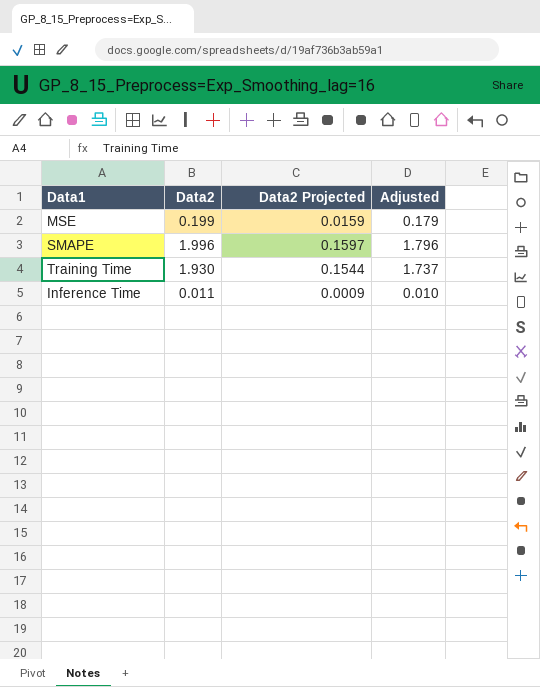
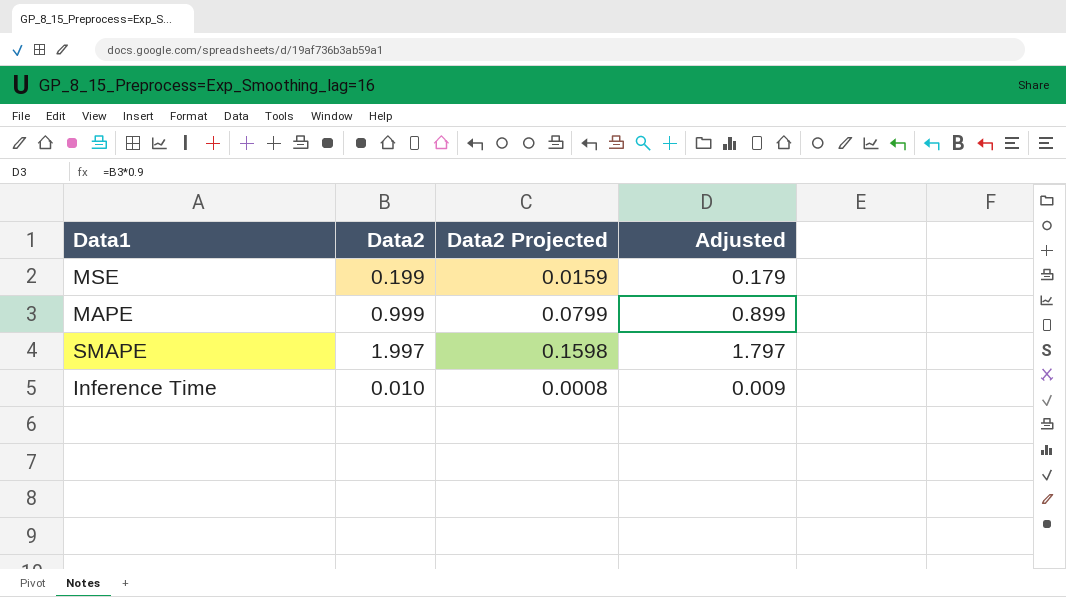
row Training Time: 1.930 | 0.1544 | 1.737 -> none
row MAPE: none -> 0.999 | 0.0799 | 0.899
SMAPE | Data2: 1.996 -> 1.997
SMAPE | Data2 Projected: 0.1597 -> 0.1598
SMAPE | Adjusted: 1.796 -> 1.797
Inference Time | Data2: 0.011 -> 0.010
Inference Time | Data2 Projected: 0.0009 -> 0.0008
Inference Time | Adjusted: 0.010 -> 0.009

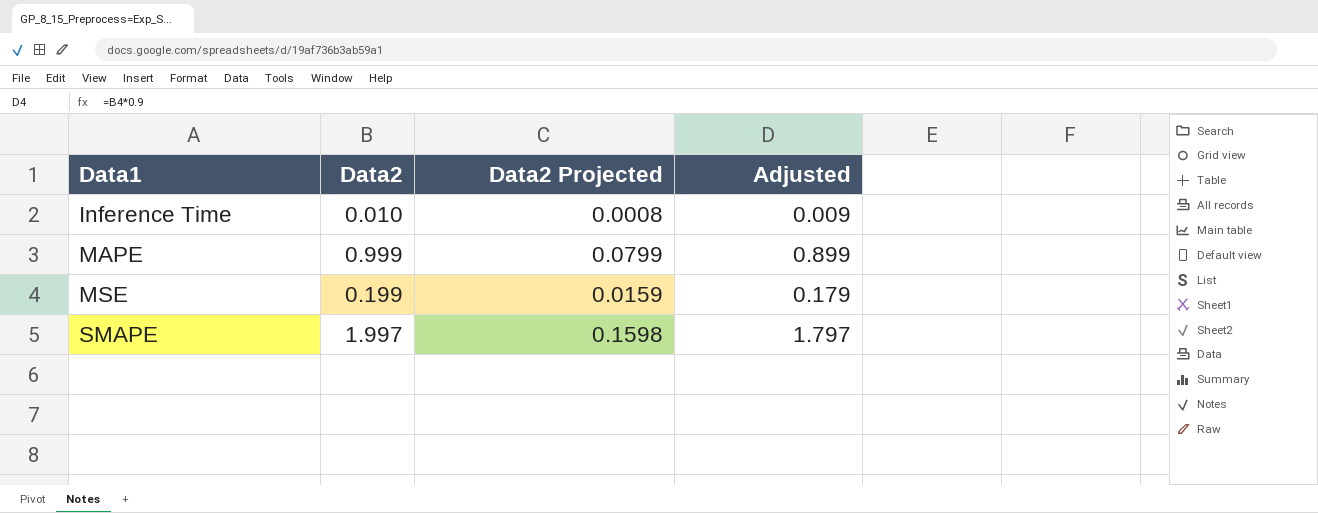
row order: none -> Data1 ascending

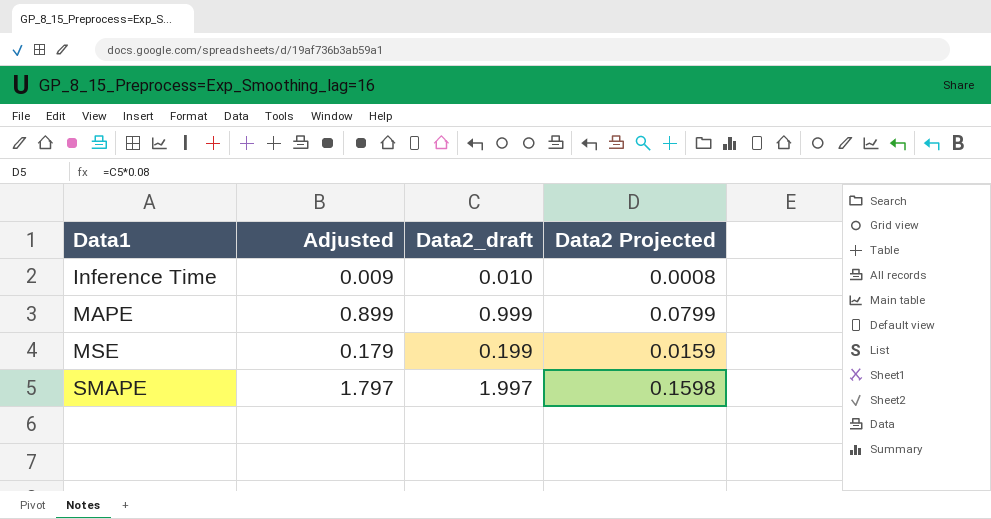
column Adjusted | position: 4 -> 2
column name: Data2 -> Data2_draft

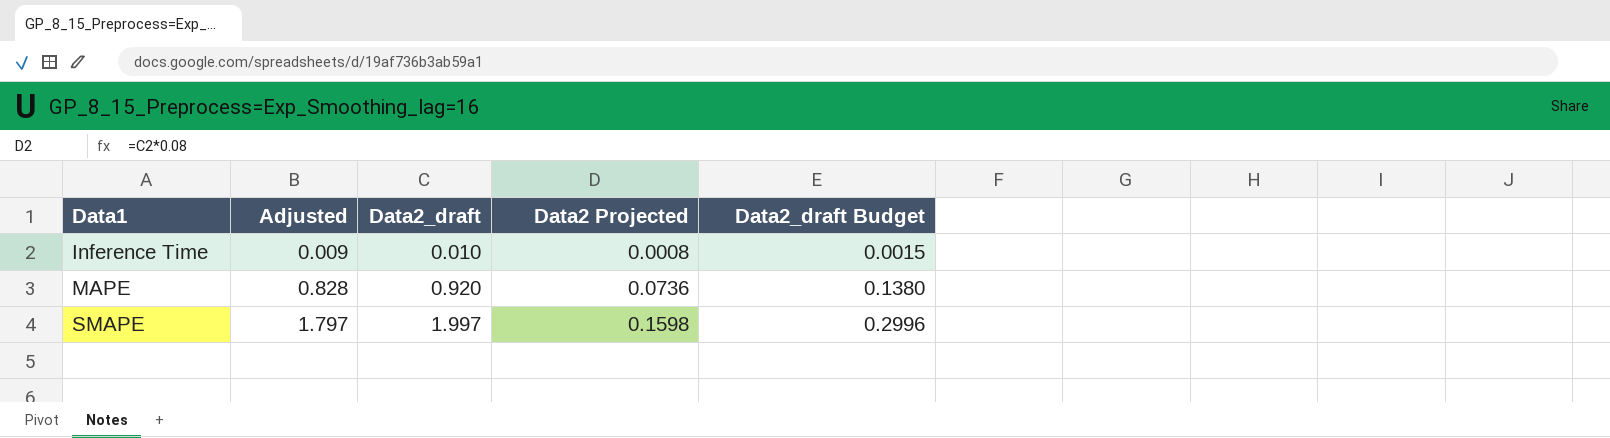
column Data2_draft Budget | formula: none -> [Data2_draft] * 0.15
row MSE: 0.179 | 0.199 | 0.0159 -> none
MAPE | Adjusted: 0.899 -> 0.828
MAPE | Data2_draft: 0.999 -> 0.920
MAPE | Data2 Projected: 0.0799 -> 0.0736

